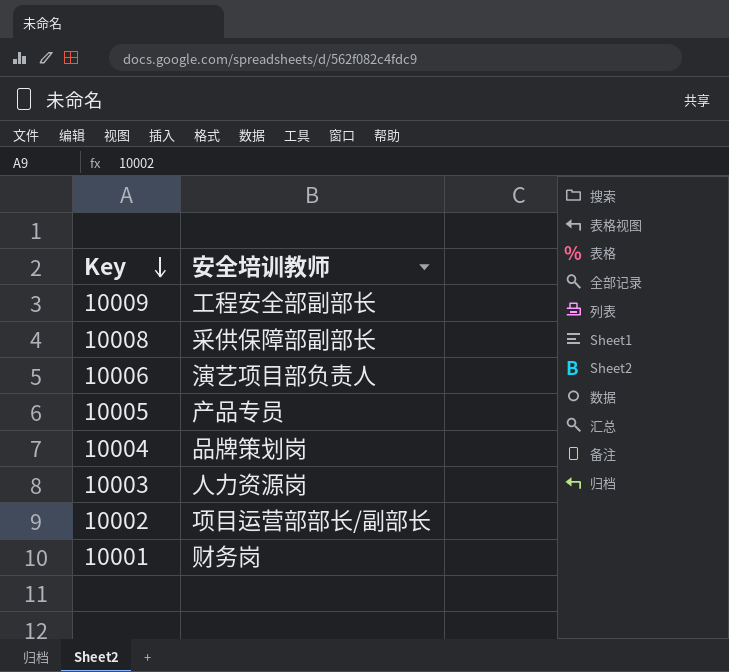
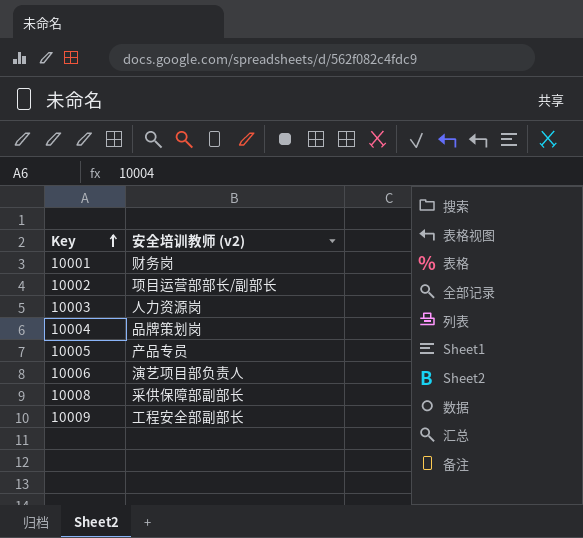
row order: Key descending -> Key ascending
column name: 安全培训教师 -> 安全培训教师 (v2)

